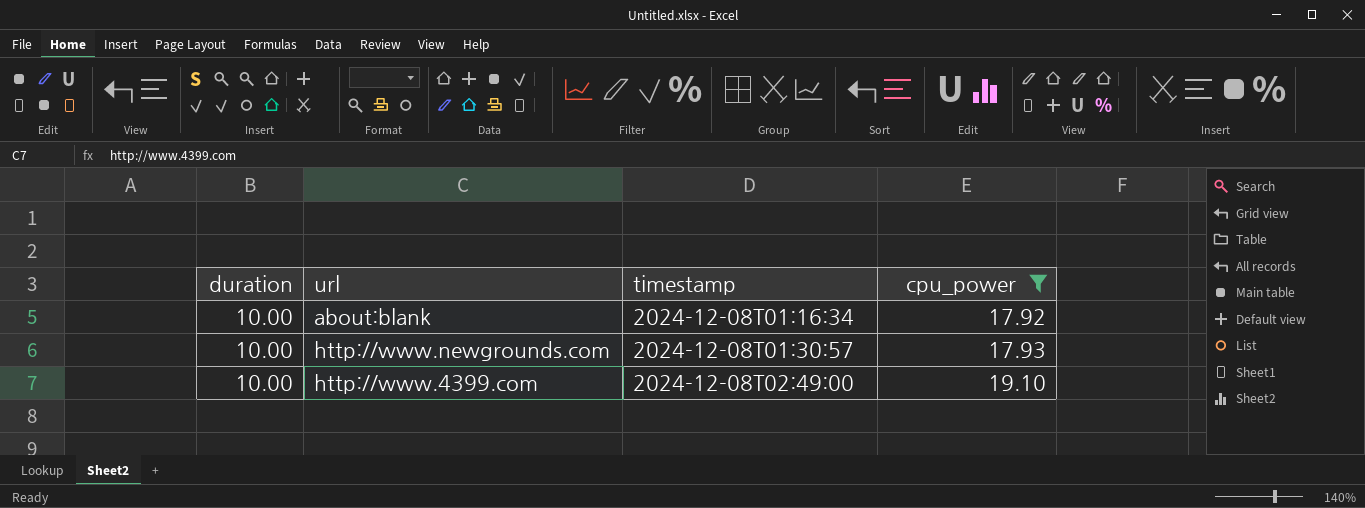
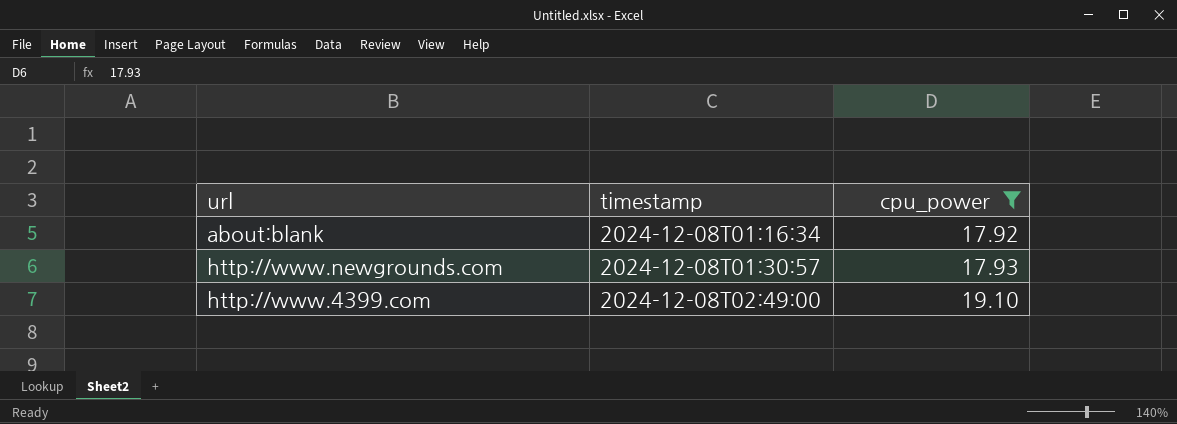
column duration | position: 1 -> none

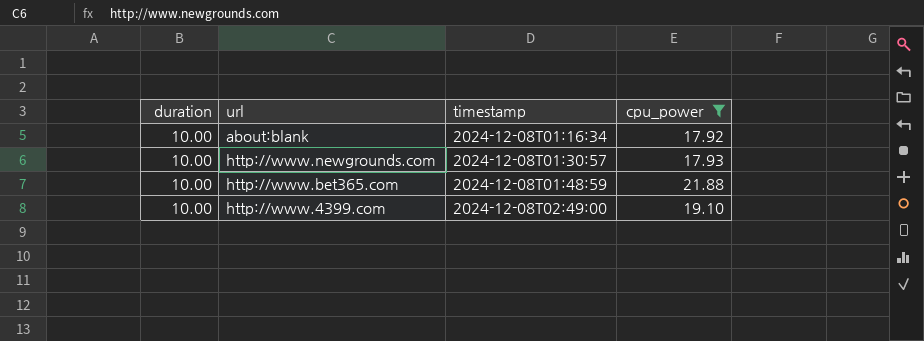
column duration | position: none -> 1
row http://www.bet365.com: none -> 10.00 | 2024-12-08T01:48:59 | 21.88

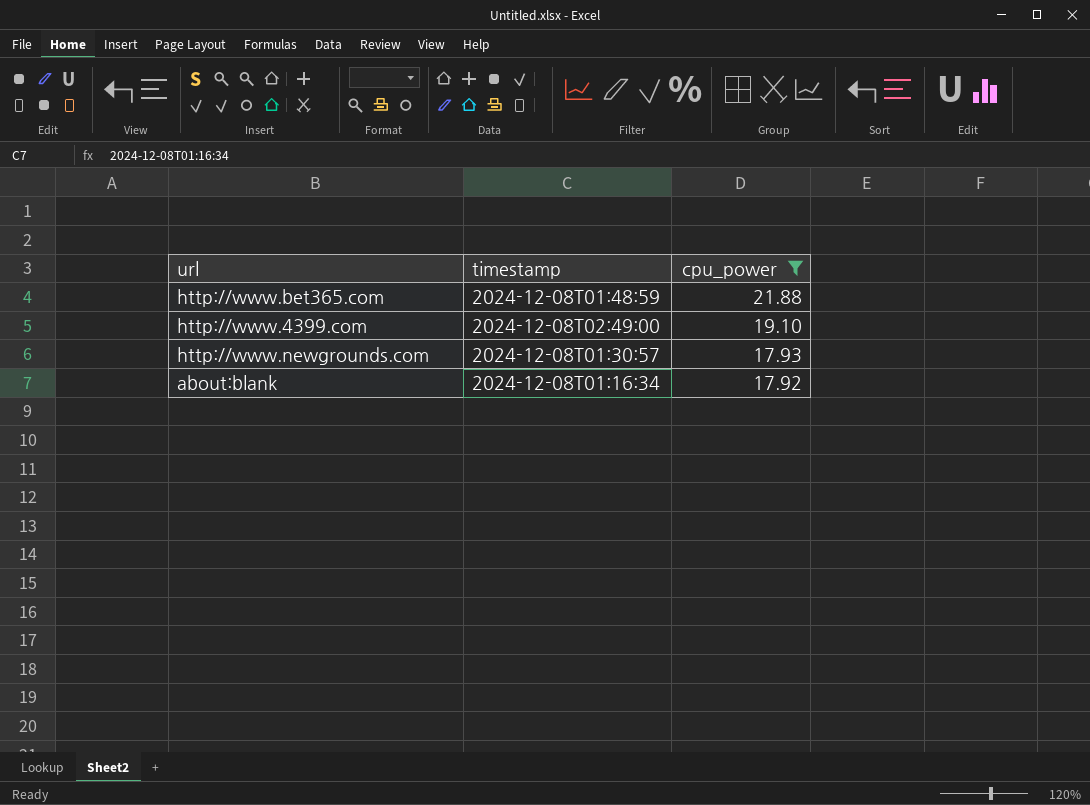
row order: timestamp ascending -> cpu_power descending
column duration | position: 1 -> none

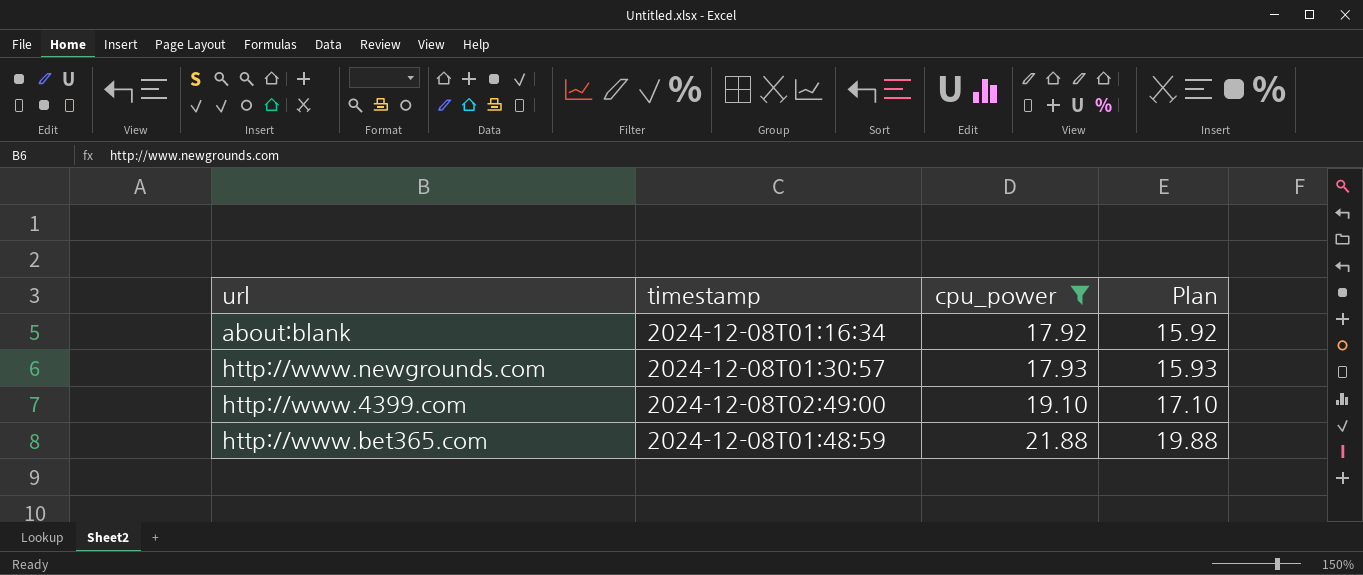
row order: cpu_power descending -> cpu_power ascending
column Plan | formula: none -> [cpu_power] - 2

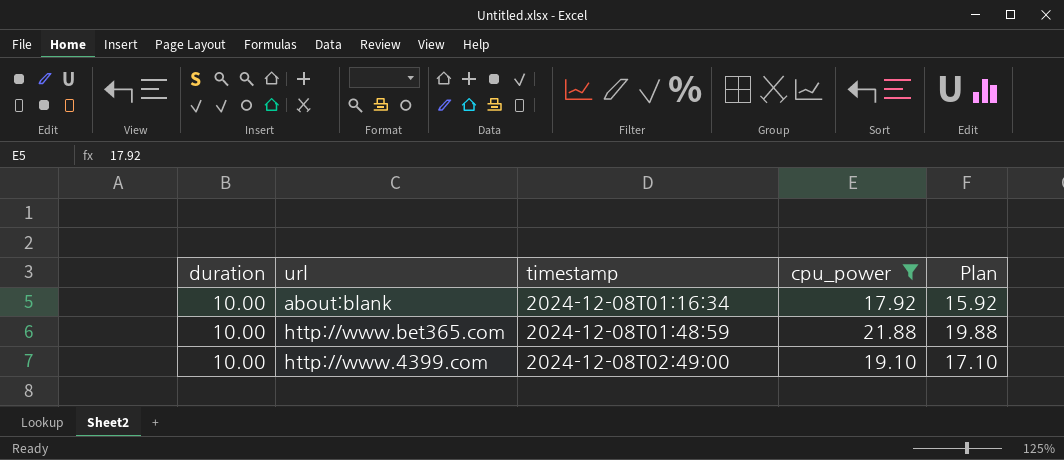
row order: cpu_power ascending -> timestamp ascending
column duration | position: none -> 1
row http://www.newgrounds.com: 2024-12-08T01:30:57 | 17.93 | 15.93 -> none

